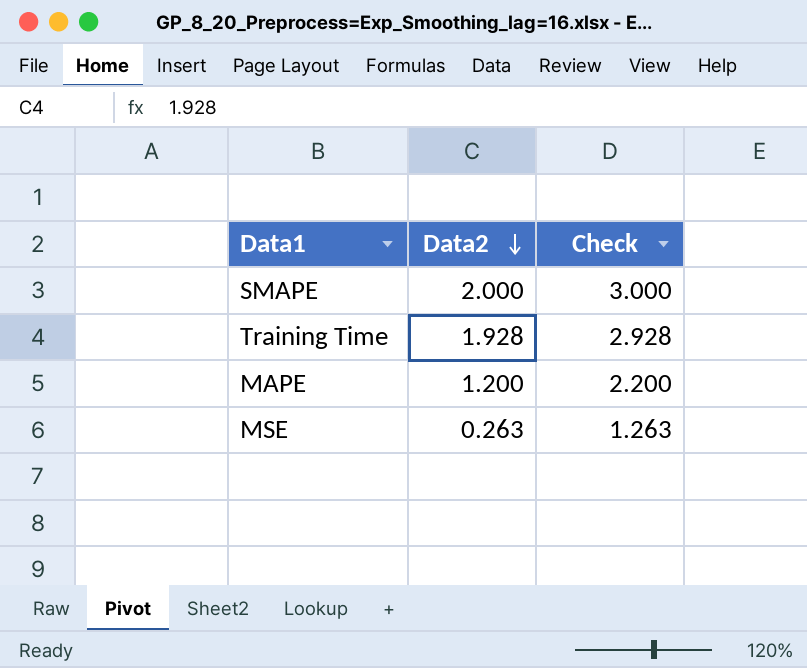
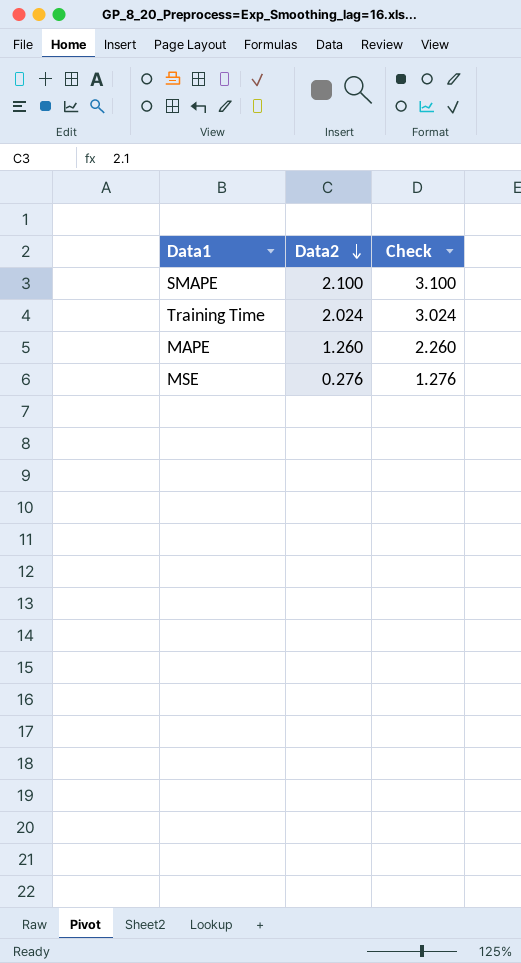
SMAPE | Data2: 2.000 -> 2.100
SMAPE | Check: 3.000 -> 3.100
Training Time | Data2: 1.928 -> 2.024
Training Time | Check: 2.928 -> 3.024
MAPE | Data2: 1.200 -> 1.260
MAPE | Check: 2.200 -> 2.260
MSE | Data2: 0.263 -> 0.276
MSE | Check: 1.263 -> 1.276

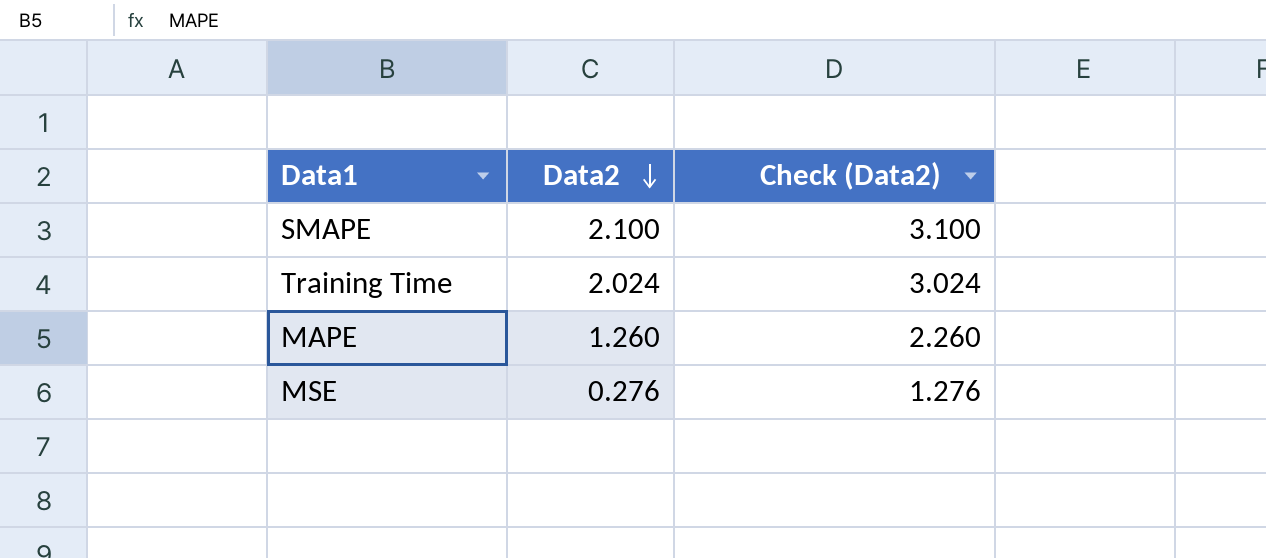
column name: Check -> Check (Data2)

